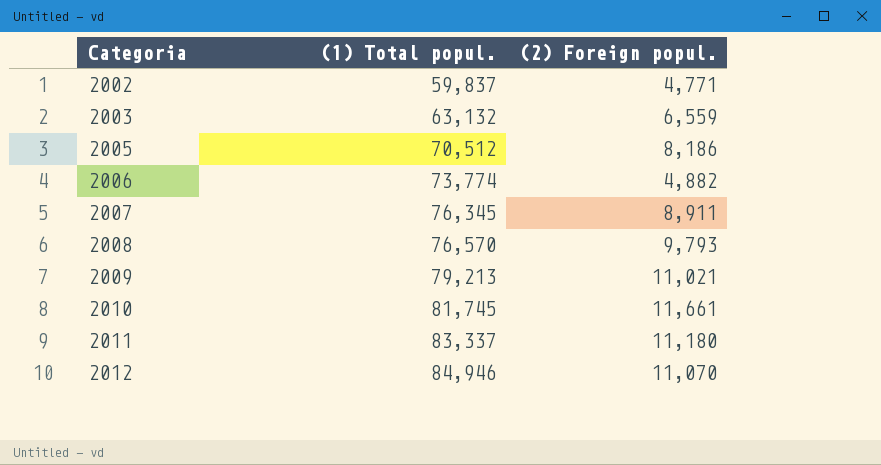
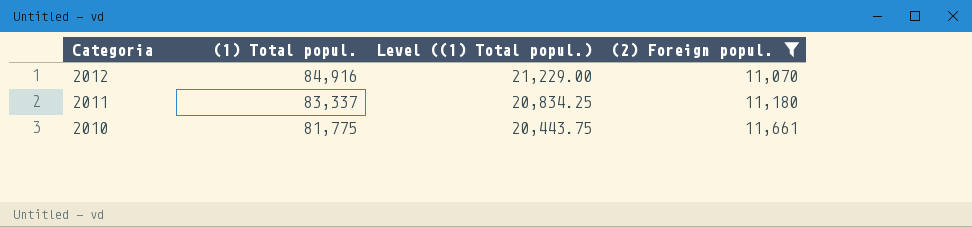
filter: none -> (2) Foreign popul. >= 11,070
row order: Categoria ascending -> Categoria descending
column Level ((1) Total popul.) | formula: none -> [(1) Total popul.] * 0.25
2012 | (1) Total popul.: 84,946 -> 84,916
2010 | (1) Total popul.: 81,745 -> 81,775

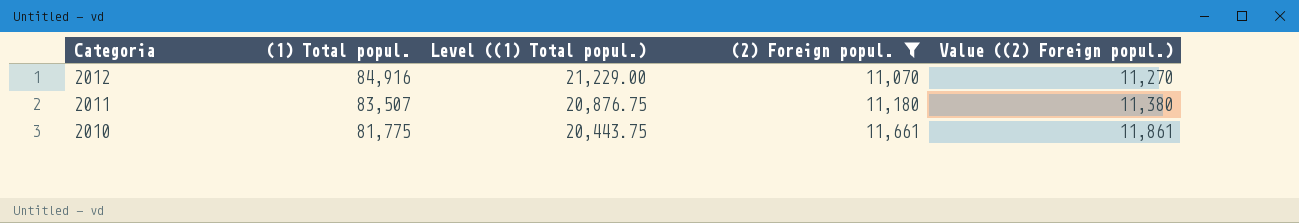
column Value ((2) Foreign popul.) | formula: none -> [(2) Foreign popul.] + 200
2011 | (1) Total popul.: 83,337 -> 83,507
2011 | Level ((1) Total popul.): 20,834.25 -> 20,876.75

